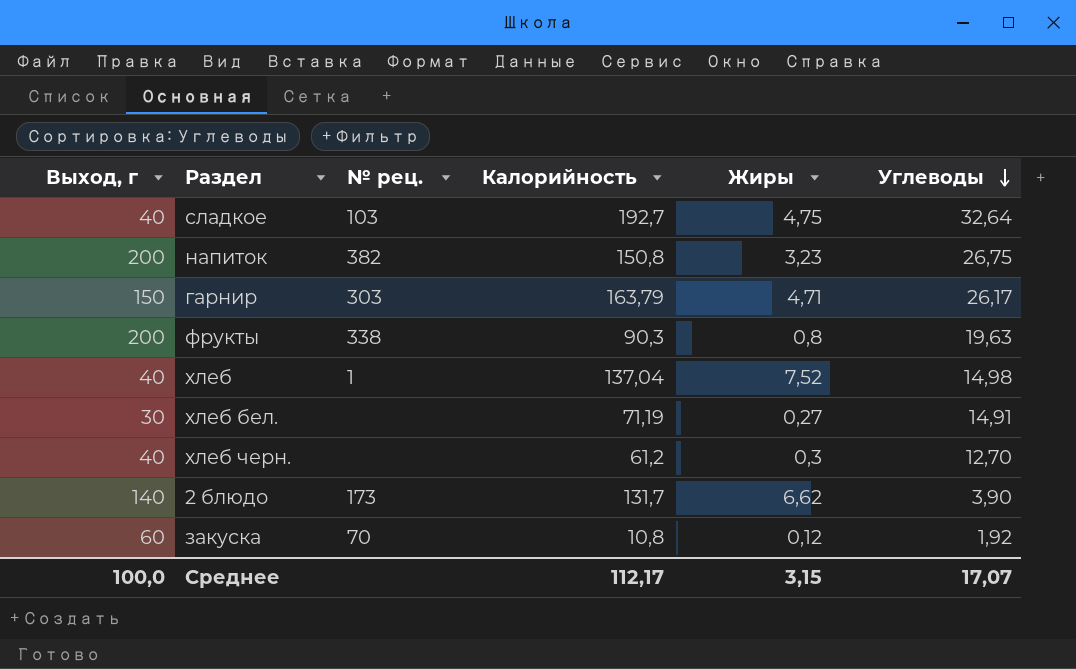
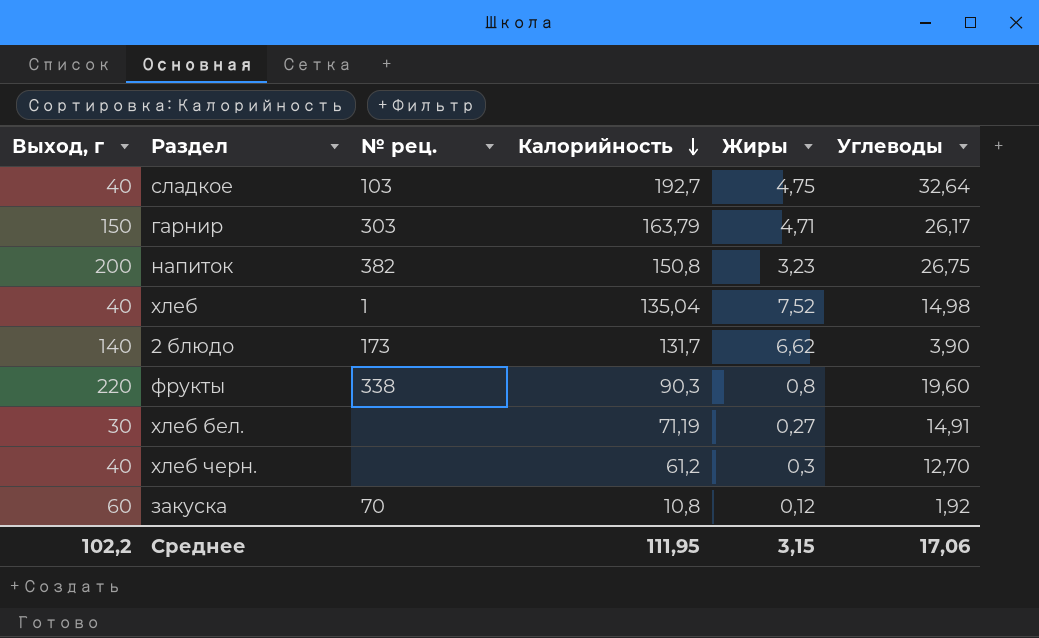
row order: Углеводы descending -> Калорийность descending
хлеб | Калорийность: 137,04 -> 135,04
фрукты | Выход, г: 200 -> 220
фрукты | Углеводы: 19,63 -> 19,60
Среднее | Выход, г: 100,0 -> 102,2
Среднее | Калорийность: 112,17 -> 111,95
Среднее | Углеводы: 17,07 -> 17,06

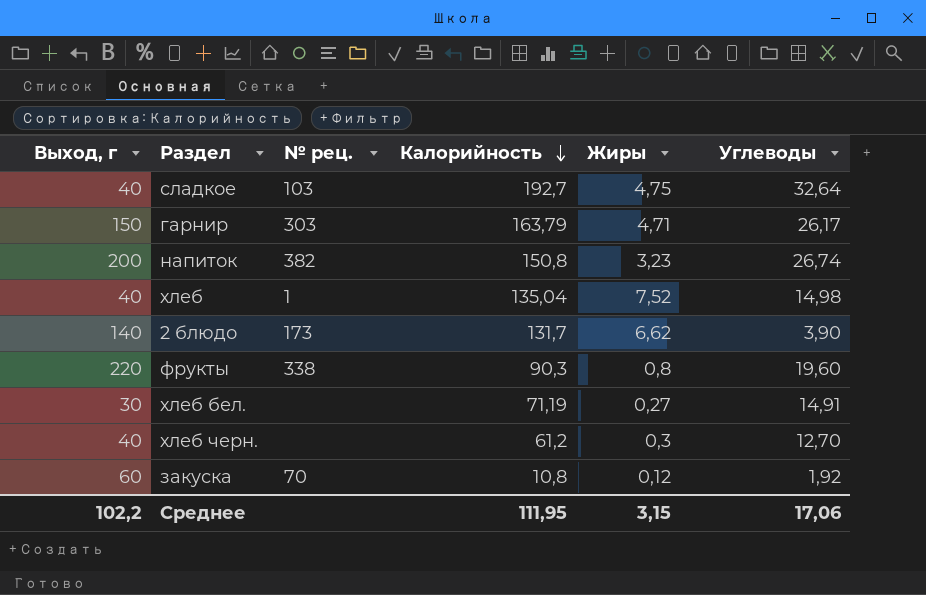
напиток | Углеводы: 26,75 -> 26,74

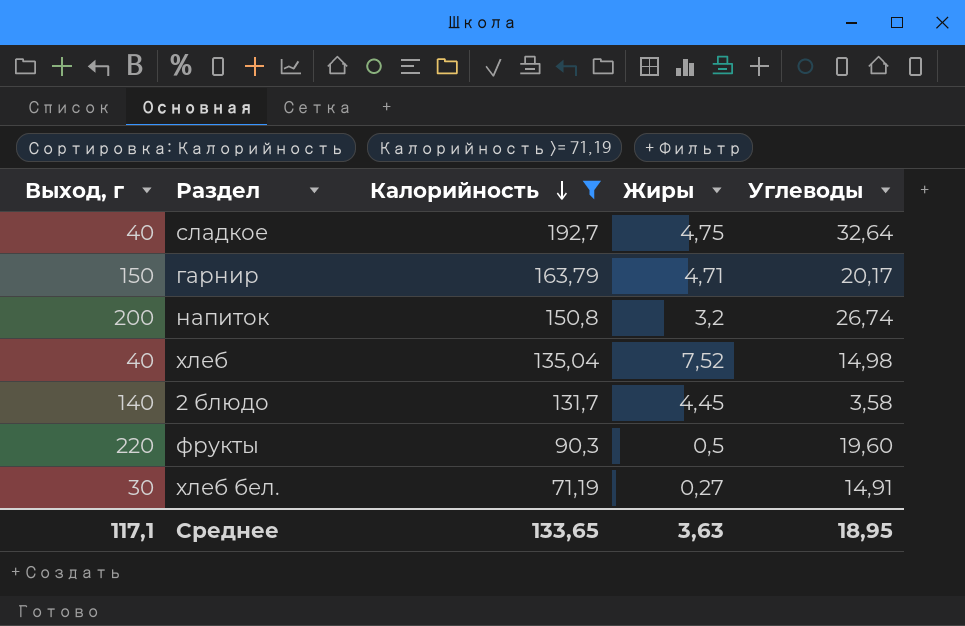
filter: none -> Калорийность >= 71,19
column № рец. | position: 3 -> none
гарнир | Углеводы: 26,17 -> 20,17
напиток | Жиры: 3,23 -> 3,2
2 блюдо | Жиры: 6,62 -> 4,45
2 блюдо | Углеводы: 3,90 -> 3,58
фрукты | Жиры: 0,8 -> 0,5
Среднее | Выход, г: 102,2 -> 117,1
Среднее | Калорийность: 111,95 -> 133,65
Среднее | Жиры: 3,15 -> 3,63
Среднее | Углеводы: 17,06 -> 18,95

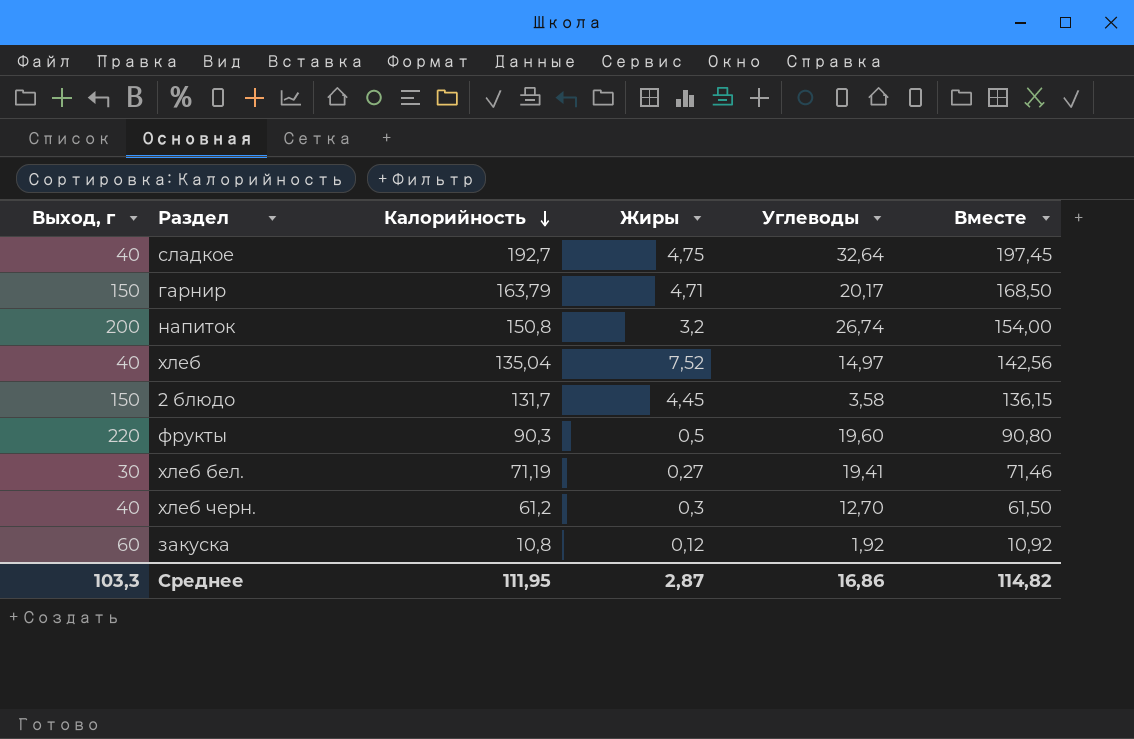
filter: Калорийность >= 71,19 -> none
column Вместе | formula: none -> [Калорийность] + [Жиры]
хлеб | Углеводы: 14,98 -> 14,97
2 блюдо | Выход, г: 140 -> 150
хлеб бел. | Углеводы: 14,91 -> 19,41
Среднее | Выход, г: 117,1 -> 103,3
Среднее | Калорийность: 133,65 -> 111,95
Среднее | Жиры: 3,63 -> 2,87
Среднее | Углеводы: 18,95 -> 16,86

